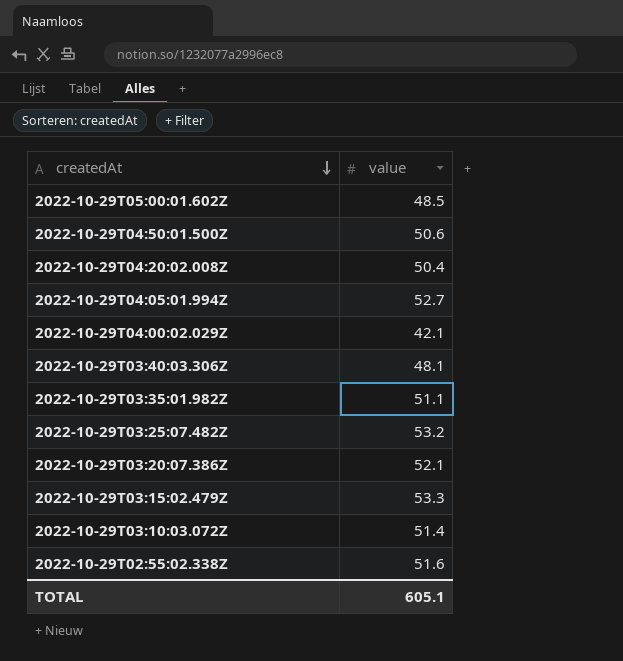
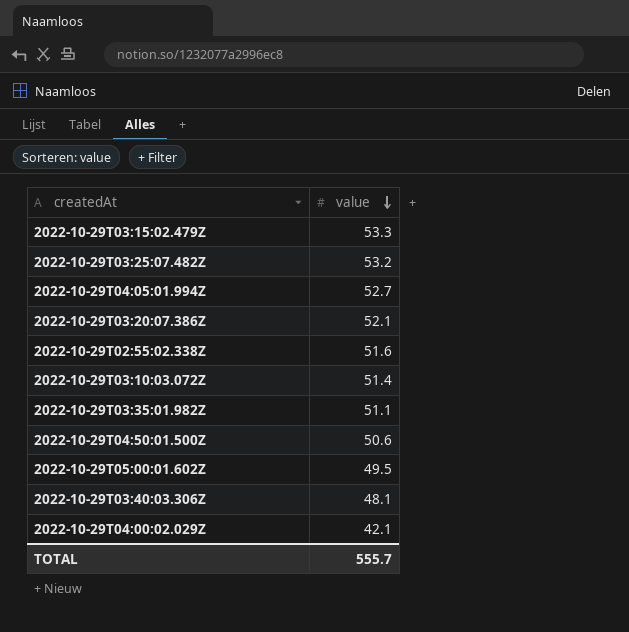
row order: createdAt descending -> value descending
row 2022-10-29T04:20:02.008Z: 50.4 -> none
2022-10-29T05:00:01.602Z | value: 48.5 -> 49.5
TOTAL | value: 605.1 -> 555.7

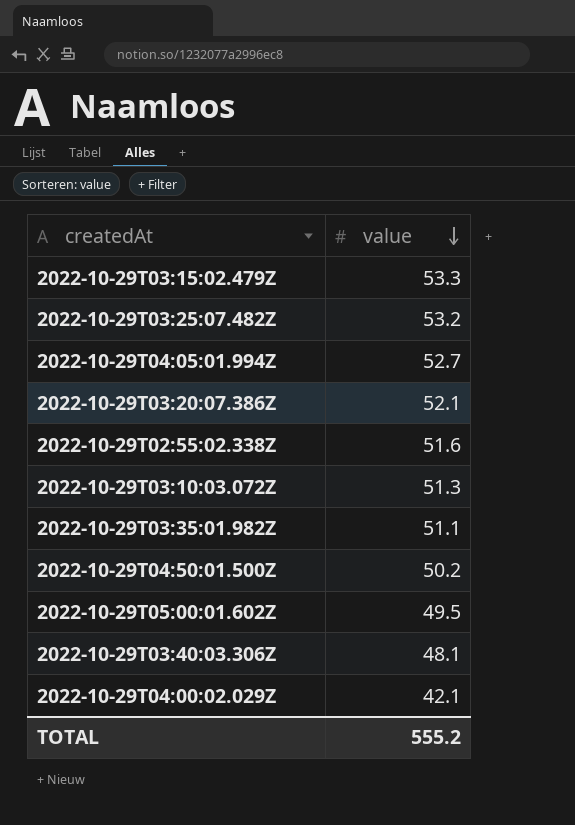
2022-10-29T03:10:03.072Z | value: 51.4 -> 51.3
2022-10-29T04:50:01.500Z | value: 50.6 -> 50.2
TOTAL | value: 555.7 -> 555.2

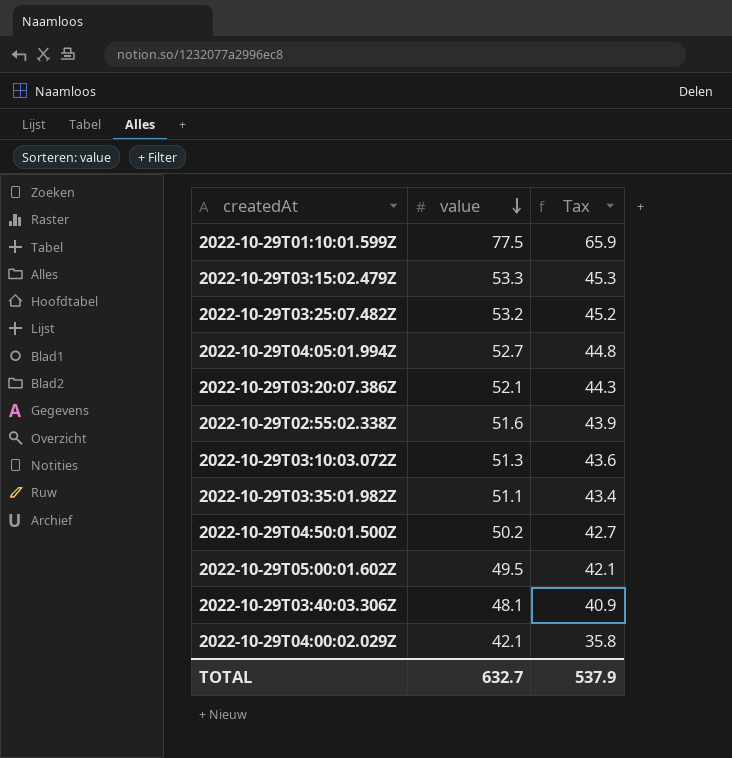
column Tax | formula: none -> [value] * 0.85
row 2022-10-29T01:10:01.599Z: none -> 77.5 | 65.9
TOTAL | value: 555.2 -> 632.7

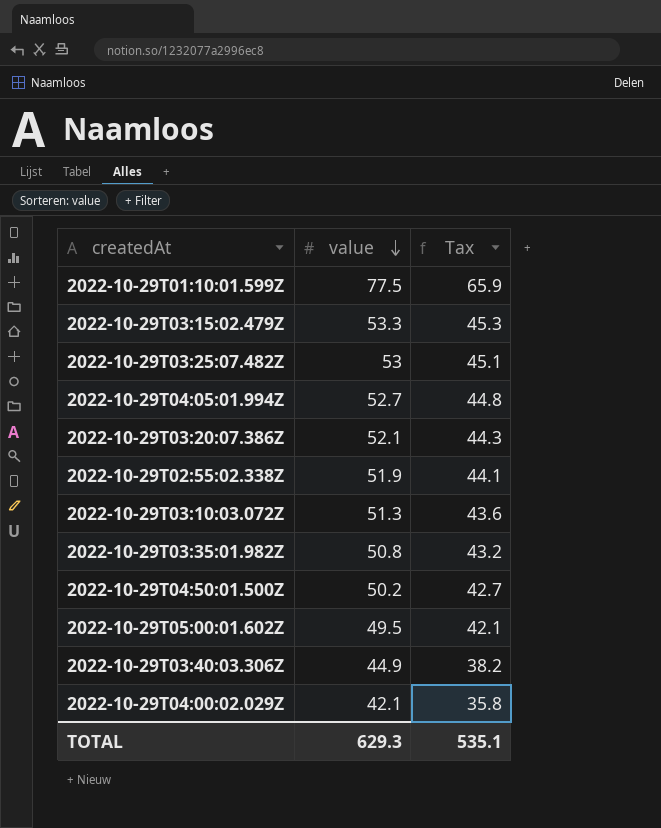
2022-10-29T03:25:07.482Z | value: 53.2 -> 53
2022-10-29T03:25:07.482Z | Tax: 45.2 -> 45.1
2022-10-29T02:55:02.338Z | value: 51.6 -> 51.9
2022-10-29T02:55:02.338Z | Tax: 43.9 -> 44.1
2022-10-29T03:35:01.982Z | value: 51.1 -> 50.8
2022-10-29T03:35:01.982Z | Tax: 43.4 -> 43.2
2022-10-29T03:40:03.306Z | value: 48.1 -> 44.9
2022-10-29T03:40:03.306Z | Tax: 40.9 -> 38.2
TOTAL | value: 632.7 -> 629.3
TOTAL | Tax: 537.9 -> 535.1

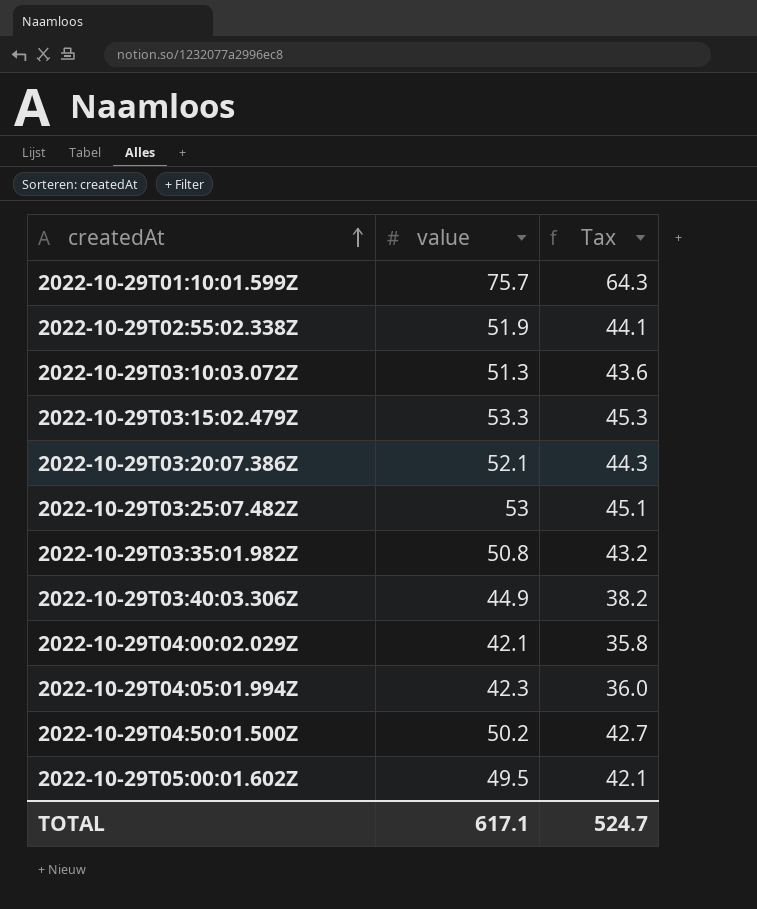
row order: value descending -> createdAt ascending
2022-10-29T01:10:01.599Z | value: 77.5 -> 75.7
2022-10-29T01:10:01.599Z | Tax: 65.9 -> 64.3
2022-10-29T04:05:01.994Z | value: 52.7 -> 42.3
2022-10-29T04:05:01.994Z | Tax: 44.8 -> 36.0
TOTAL | value: 629.3 -> 617.1
TOTAL | Tax: 535.1 -> 524.7

